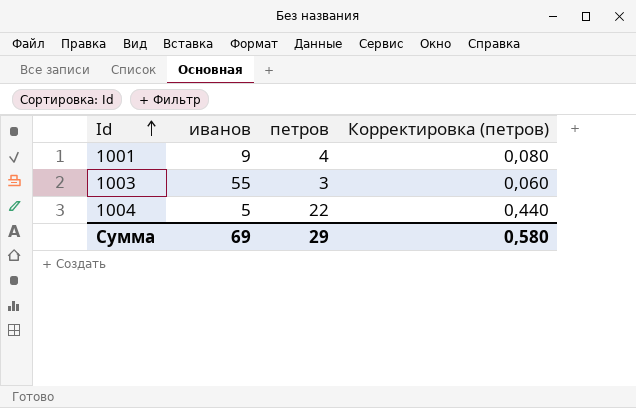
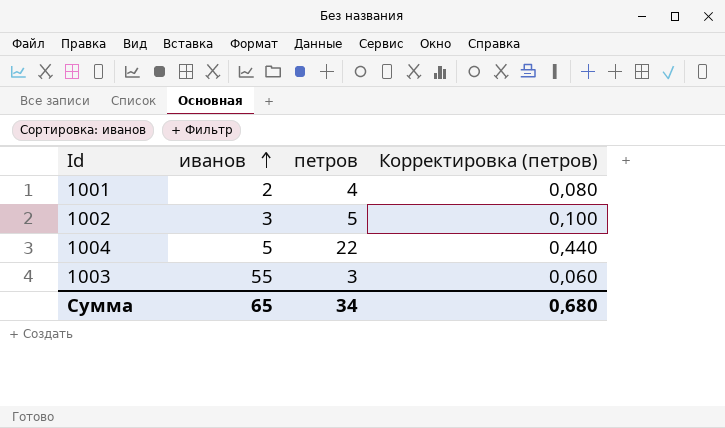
row order: Id ascending -> иванов ascending
1001 | иванов: 9 -> 2
row 1002: none -> 3 | 5 | 0,100
Сумма | иванов: 69 -> 65
Сумма | петров: 29 -> 34
Сумма | Корректировка (петров): 0,580 -> 0,680

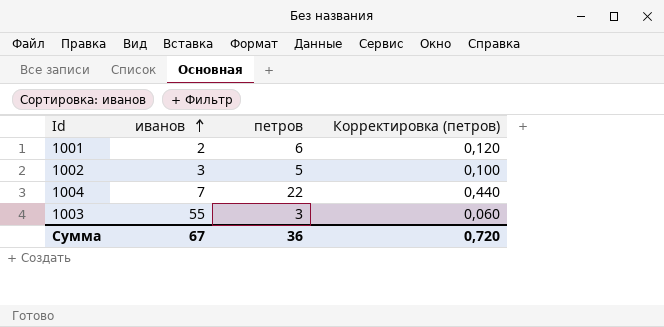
1001 | петров: 4 -> 6
1001 | Корректировка (петров): 0,080 -> 0,120
1004 | иванов: 5 -> 7
Сумма | иванов: 65 -> 67
Сумма | петров: 34 -> 36
Сумма | Корректировка (петров): 0,680 -> 0,720

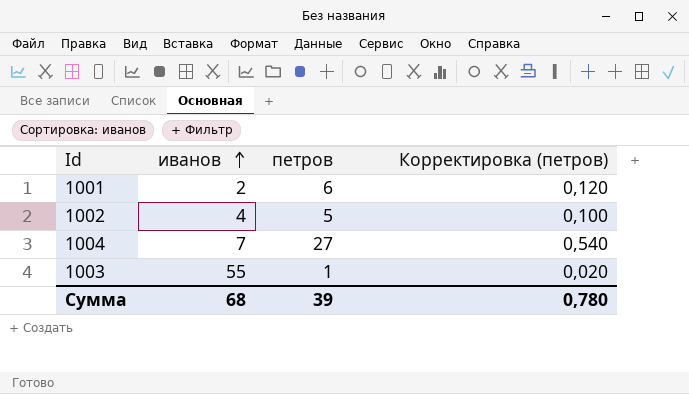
1002 | иванов: 3 -> 4
1004 | петров: 22 -> 27
1004 | Корректировка (петров): 0,440 -> 0,540
1003 | петров: 3 -> 1
1003 | Корректировка (петров): 0,060 -> 0,020
Сумма | иванов: 67 -> 68
Сумма | петров: 36 -> 39
Сумма | Корректировка (петров): 0,720 -> 0,780

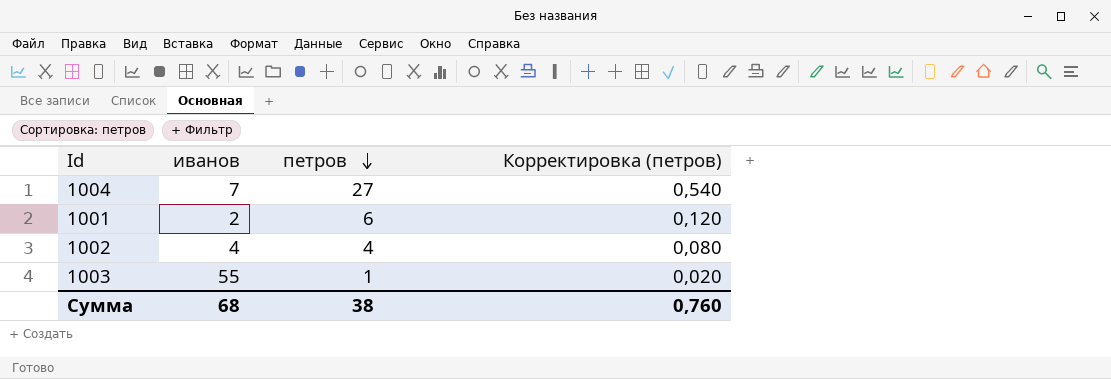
row order: иванов ascending -> петров descending
1002 | петров: 5 -> 4
1002 | Корректировка (петров): 0,100 -> 0,080
Сумма | петров: 39 -> 38
Сумма | Корректировка (петров): 0,780 -> 0,760

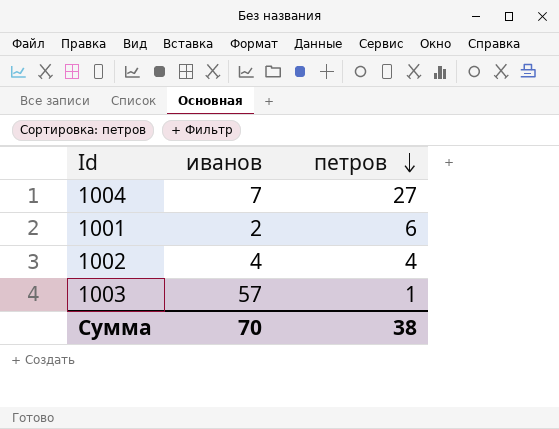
column Корректировка (петров) | formula: [петров] * 0,02 -> none
1003 | иванов: 55 -> 57
Сумма | иванов: 68 -> 70

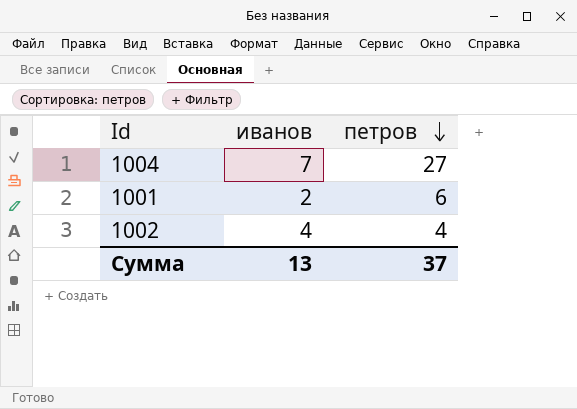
row 1003: 57 | 1 -> none
Сумма | иванов: 70 -> 13
Сумма | петров: 38 -> 37

